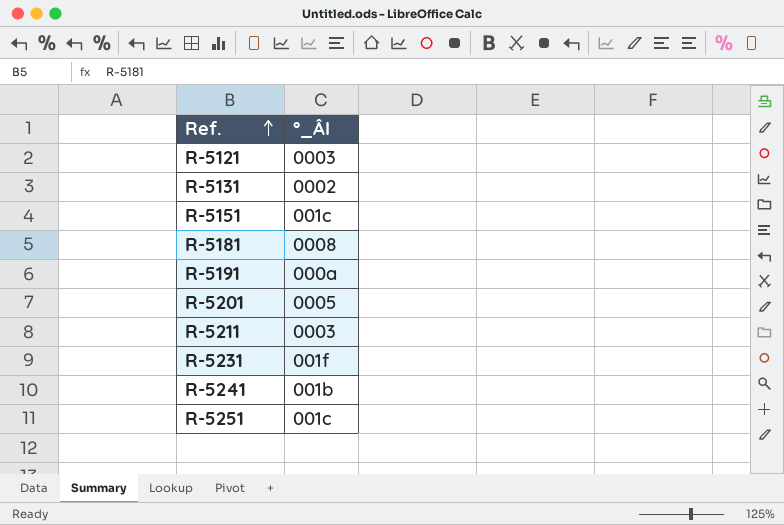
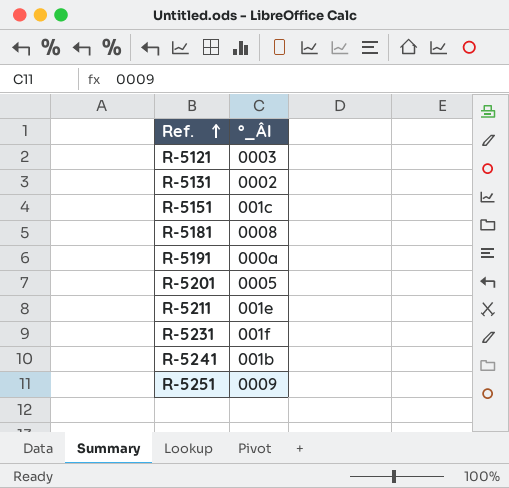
R-5211 | °_ÂI: 0003 -> 001e
R-5251 | °_ÂI: 001c -> 0009

